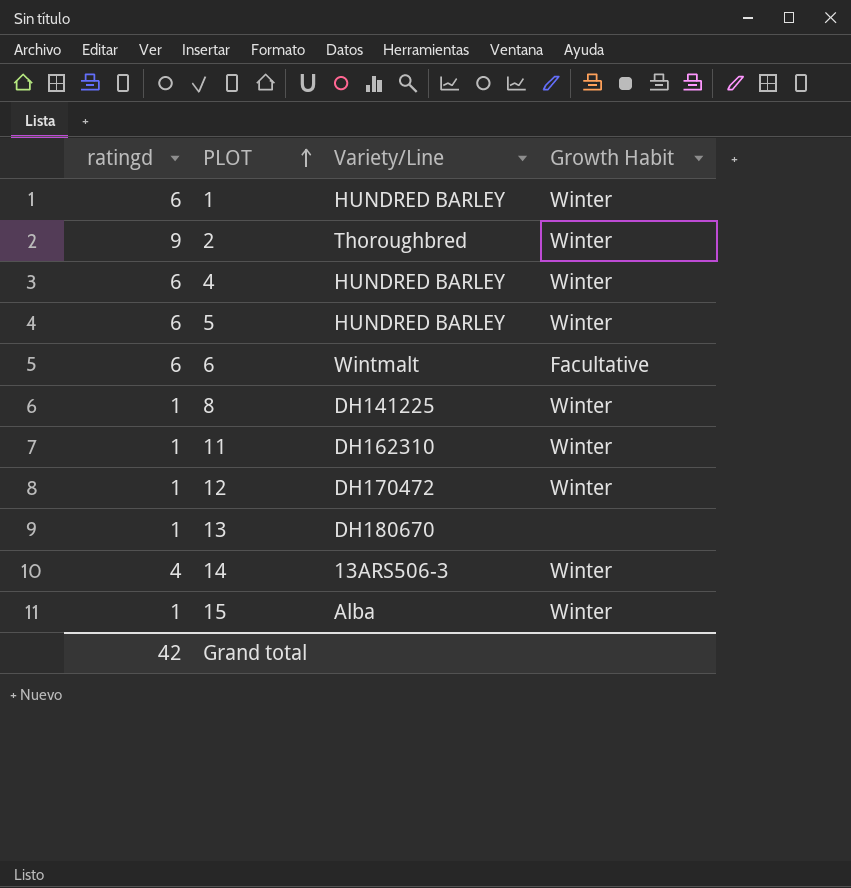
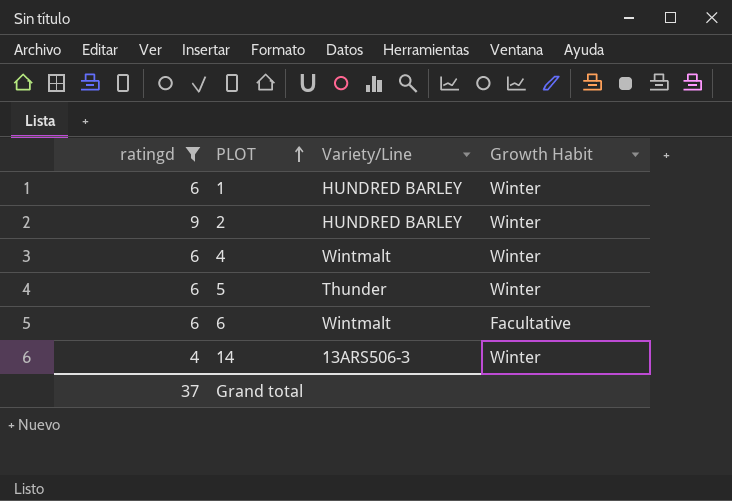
filter: none -> ratingd != 1
2 | Variety/Line: Thoroughbred -> HUNDRED BARLEY
4 | Variety/Line: HUNDRED BARLEY -> Wintmalt
5 | Variety/Line: HUNDRED BARLEY -> Thunder
Grand total | ratingd: 42 -> 37

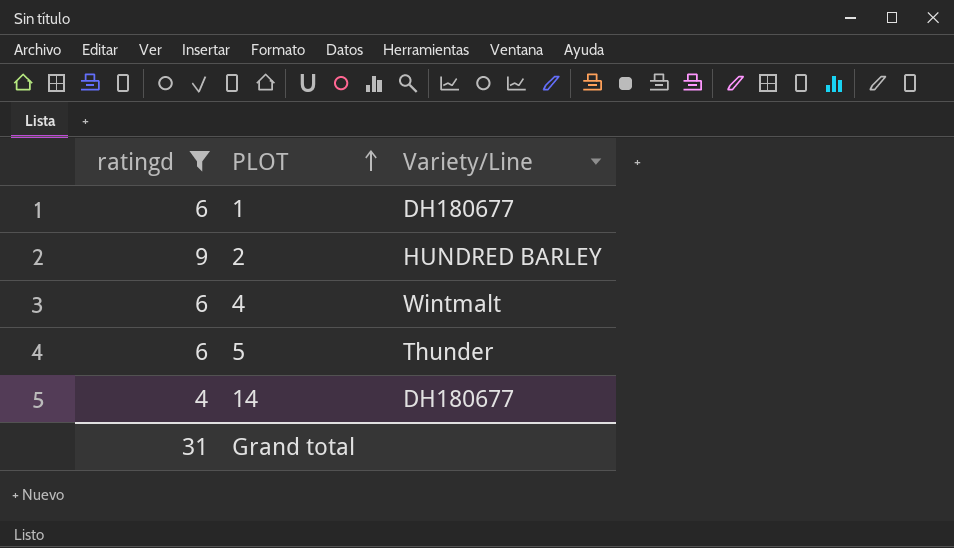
column Growth Habit | position: 4 -> none
row 6: 6 | Wintmalt | Facultative -> none
1 | Variety/Line: HUNDRED BARLEY -> DH180677
14 | Variety/Line: 13ARS506-3 -> DH180677
Grand total | ratingd: 37 -> 31

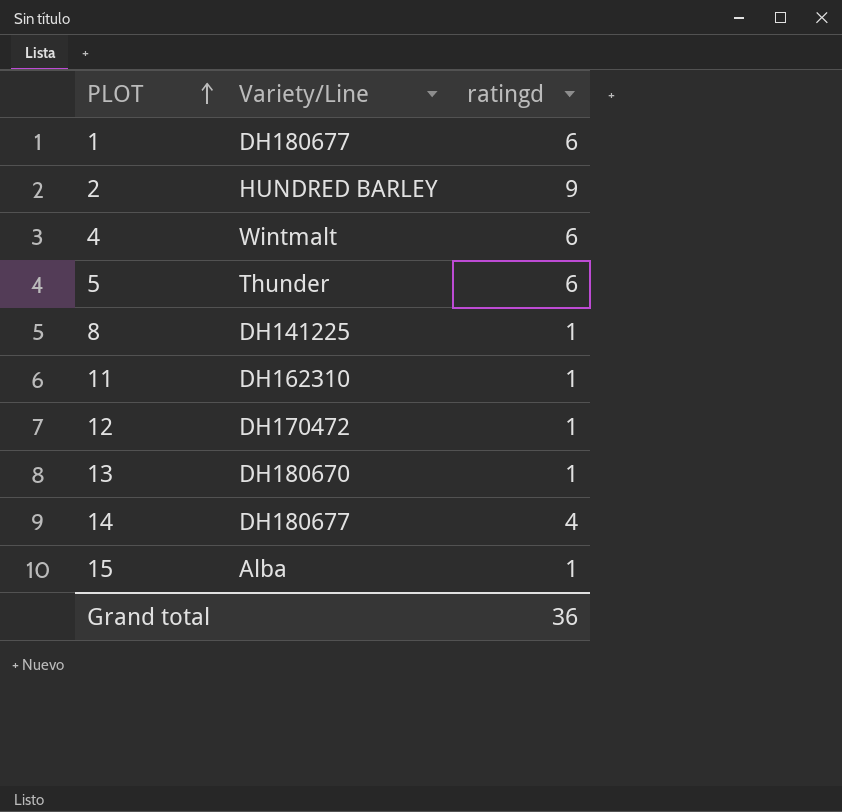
filter: ratingd != 1 -> none
column ratingd | position: 1 -> 3
Grand total | ratingd: 31 -> 36

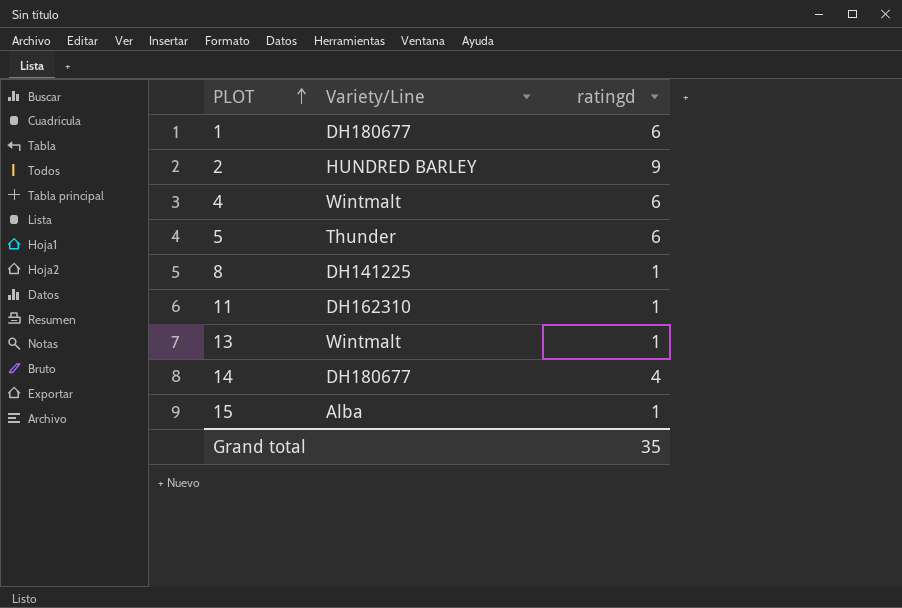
row 12: DH170472 | 1 -> none
13 | Variety/Line: DH180670 -> Wintmalt
Grand total | ratingd: 36 -> 35

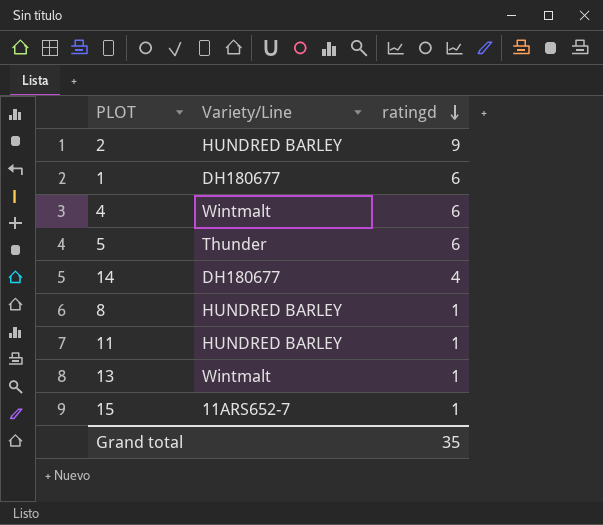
row order: PLOT ascending -> ratingd descending
8 | Variety/Line: DH141225 -> HUNDRED BARLEY
11 | Variety/Line: DH162310 -> HUNDRED BARLEY
15 | Variety/Line: Alba -> 11ARS652-7

